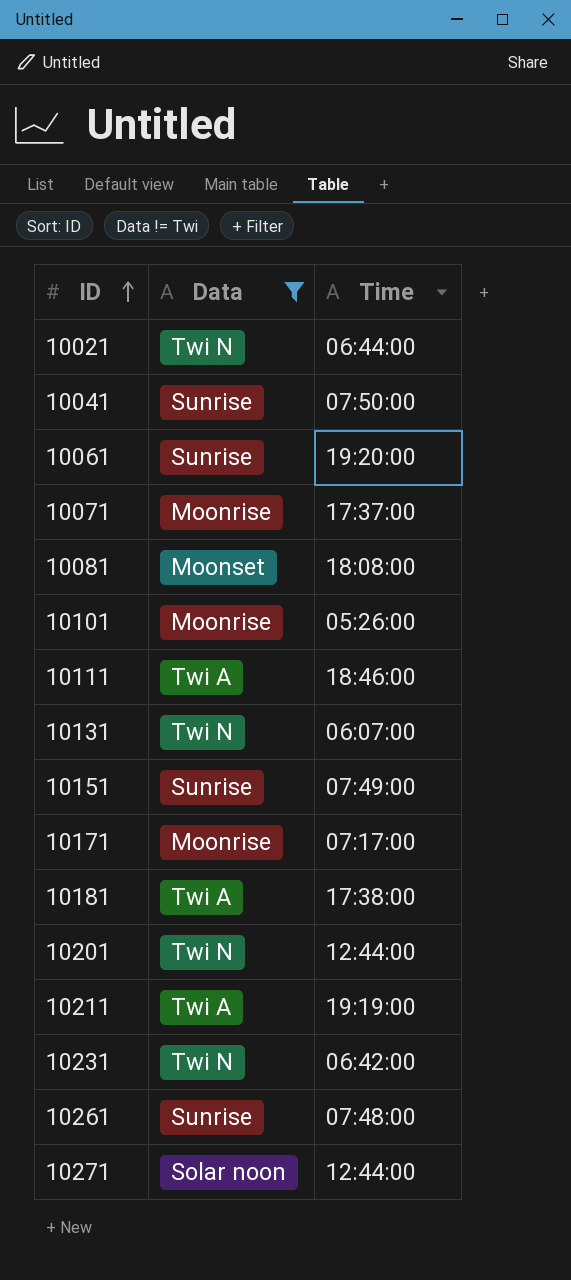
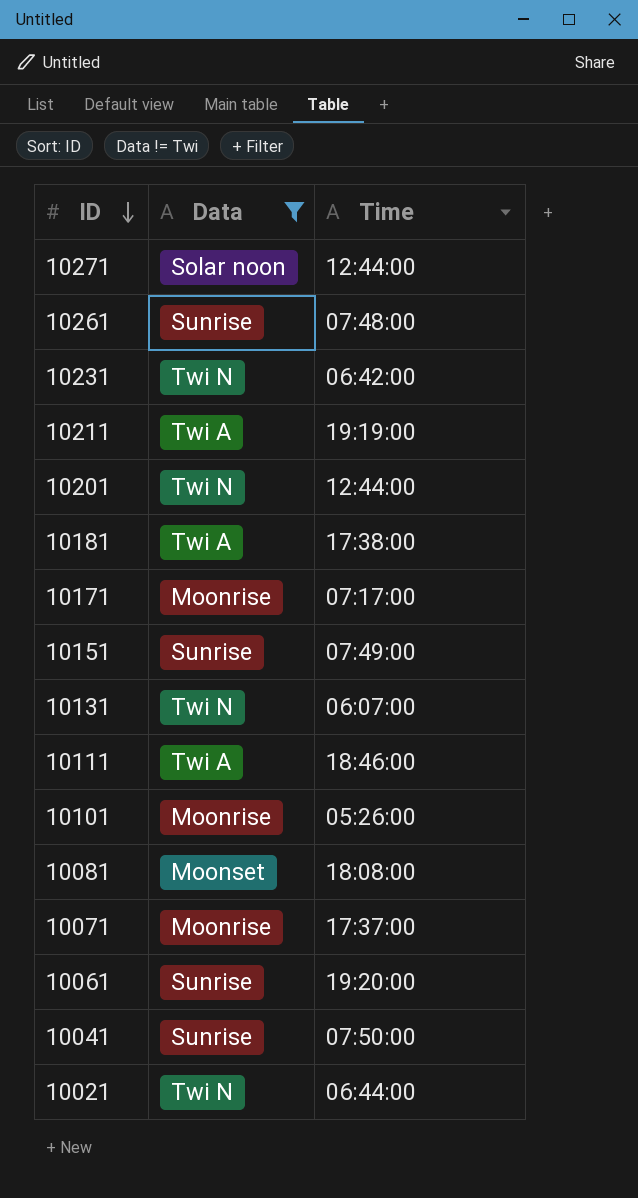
row order: ID ascending -> ID descending

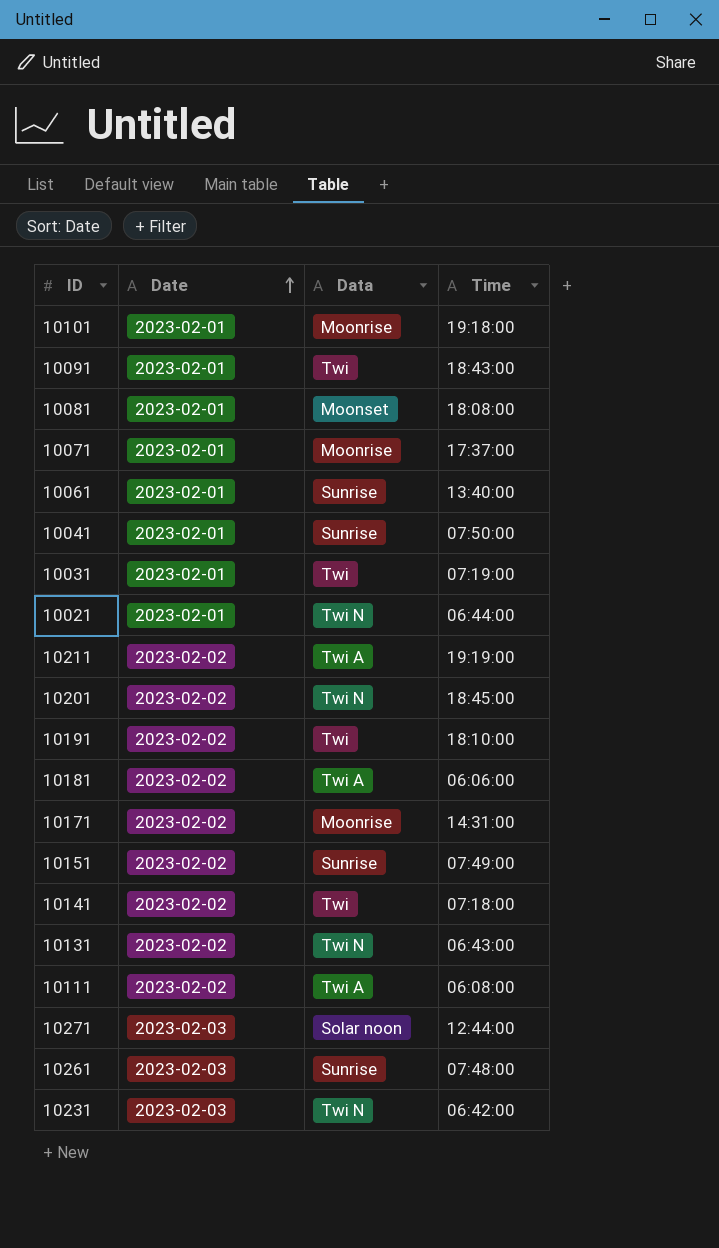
filter: Data != Twi -> none
row order: ID descending -> Date ascending
column Date | position: none -> 2
10101 | Time: 05:26:00 -> 19:18:00
10061 | Time: 19:20:00 -> 13:40:00
10201 | Time: 12:44:00 -> 18:45:00
10181 | Time: 17:38:00 -> 06:06:00
10171 | Time: 07:17:00 -> 14:31:00
10131 | Time: 06:07:00 -> 06:43:00
10111 | Time: 18:46:00 -> 06:08:00

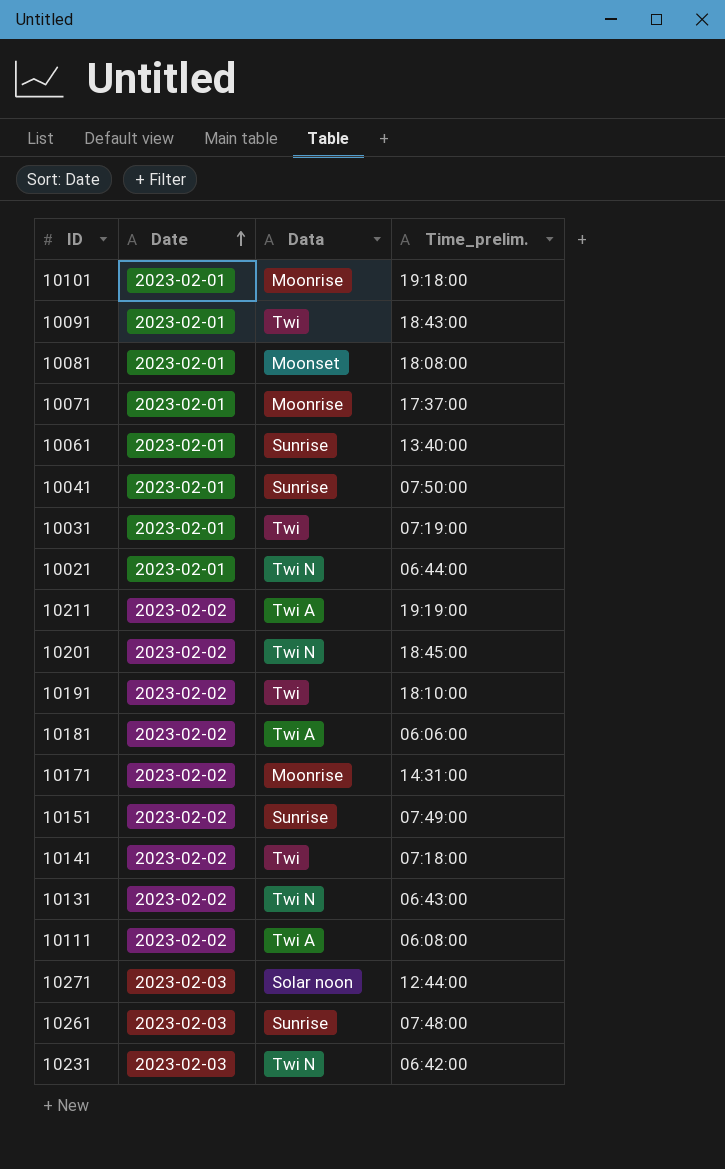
column name: Time -> Time_prelim.

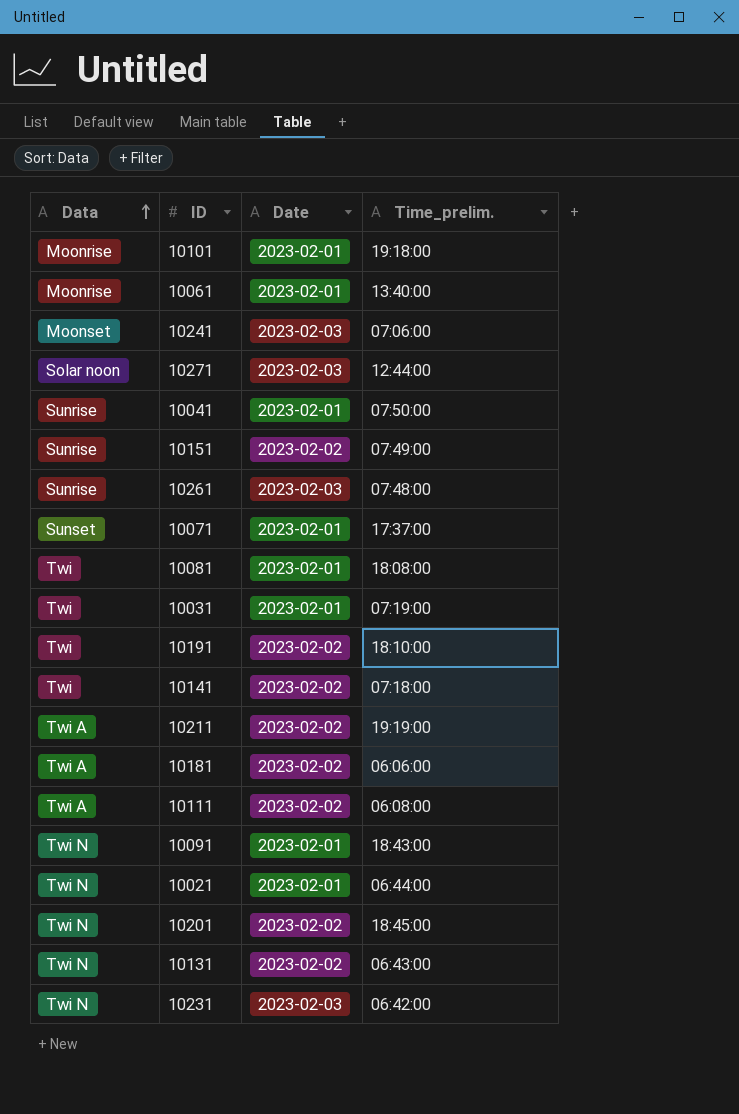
row order: Date ascending -> Data ascending
column Data | position: 3 -> 1
row 10171: 2023-02-02 | Moonrise | 14:31:00 -> none
10061 | Data: Sunrise -> Moonrise
row 10241: none -> Moonset | 2023-02-03 | 07:06:00
10071 | Data: Moonrise -> Sunset
10081 | Data: Moonset -> Twi
10091 | Data: Twi -> Twi N

